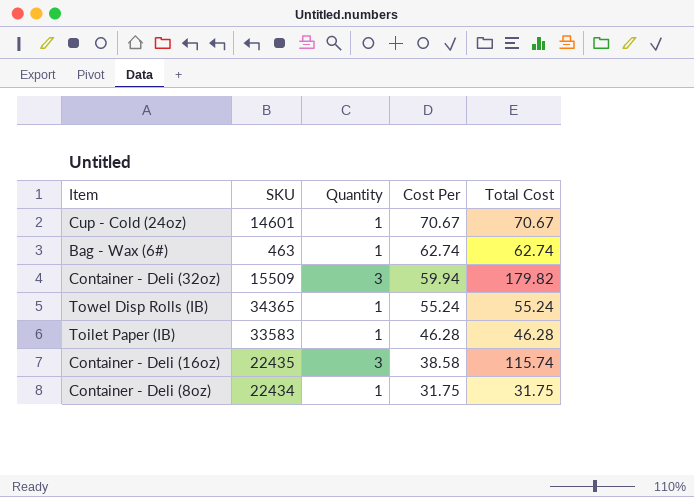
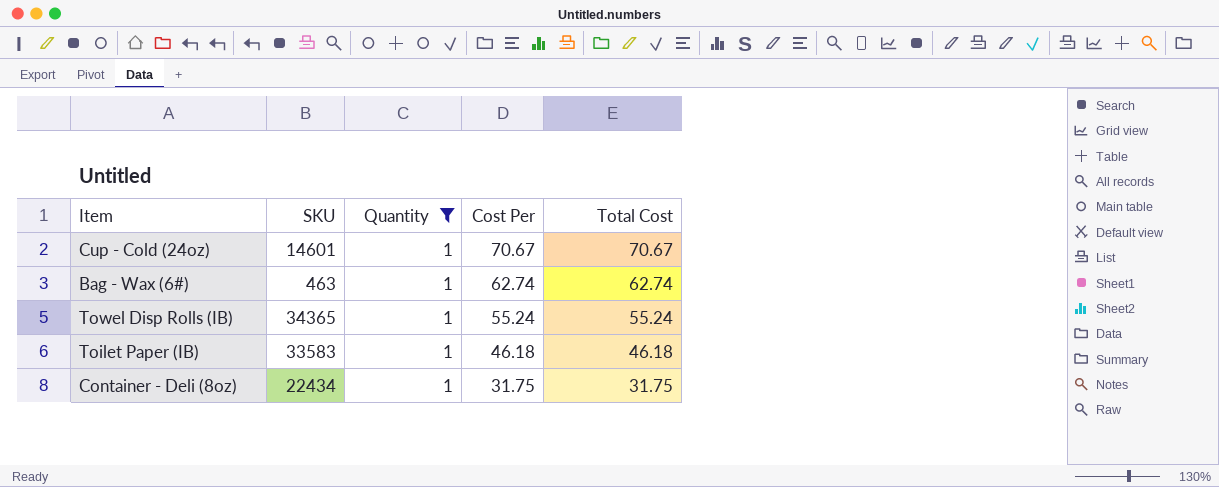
filter: none -> Quantity = 1
Toilet Paper (IB) | Cost Per: 46.28 -> 46.18
Toilet Paper (IB) | Total Cost: 46.28 -> 46.18

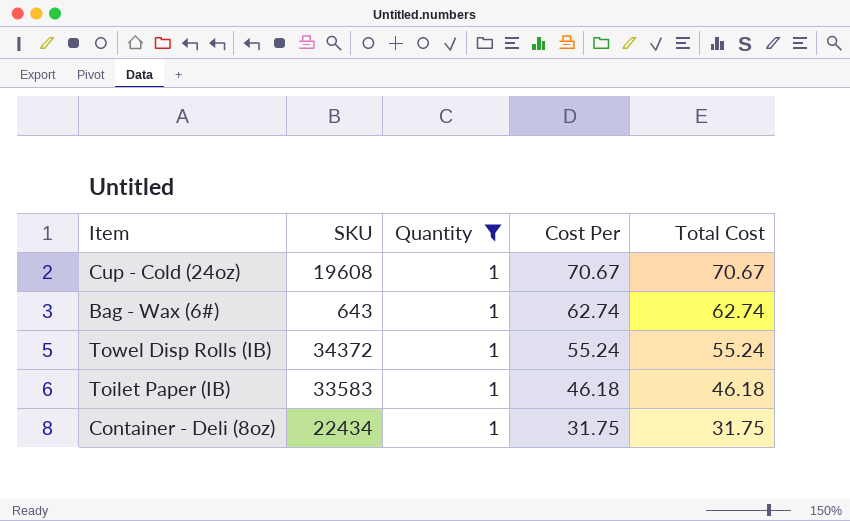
Cup - Cold (24oz) | SKU: 14601 -> 19608
Bag - Wax (6#) | SKU: 463 -> 643
Towel Disp Rolls (IB) | SKU: 34365 -> 34372

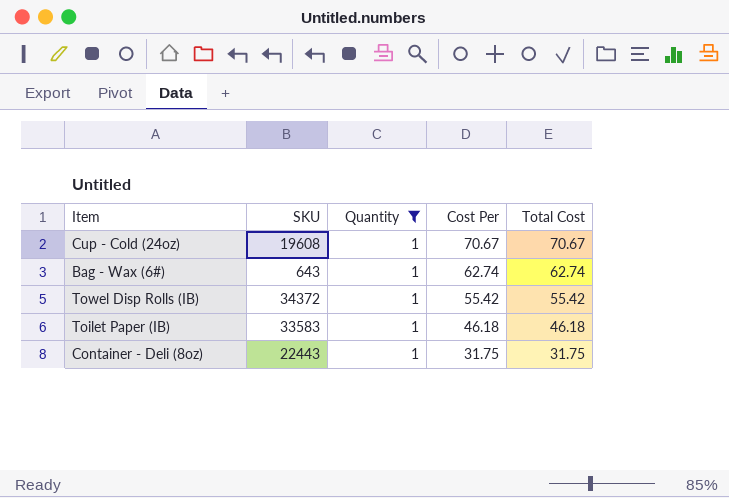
Towel Disp Rolls (IB) | Cost Per: 55.24 -> 55.42
Towel Disp Rolls (IB) | Total Cost: 55.24 -> 55.42
Container - Deli (8oz) | SKU: 22434 -> 22443

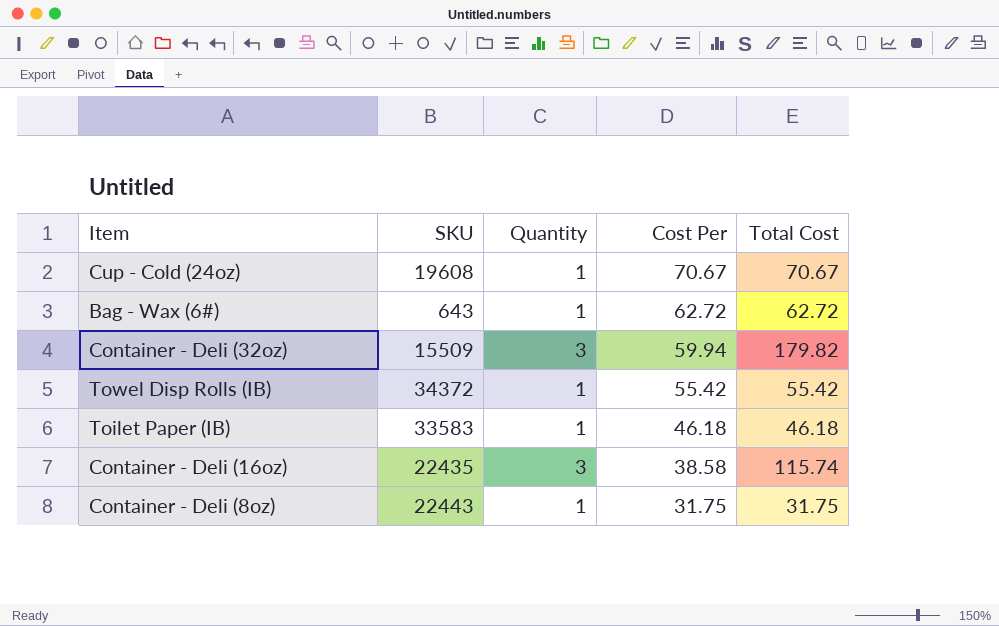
filter: Quantity = 1 -> none
Bag - Wax (6#) | Cost Per: 62.74 -> 62.72
Bag - Wax (6#) | Total Cost: 62.74 -> 62.72

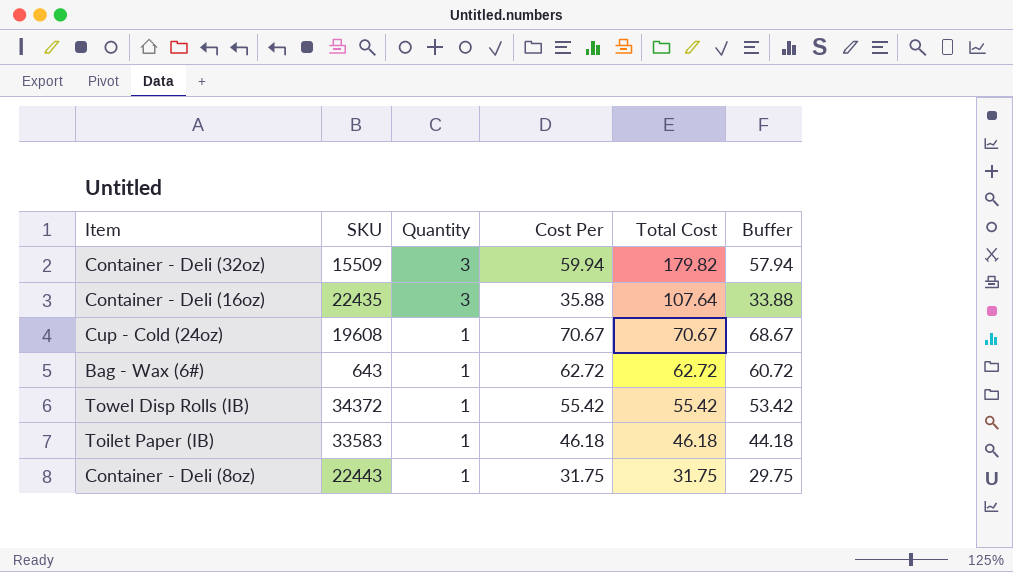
row order: Cost Per descending -> Quantity descending
column Buffer | formula: none -> [Cost Per] - 2
Container - Deli (16oz) | Cost Per: 38.58 -> 35.88
Container - Deli (16oz) | Total Cost: 115.74 -> 107.64

